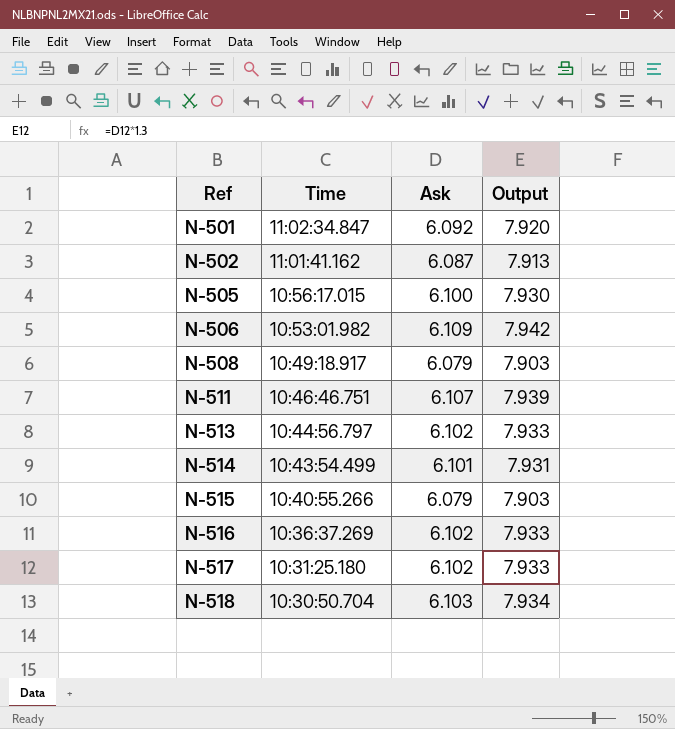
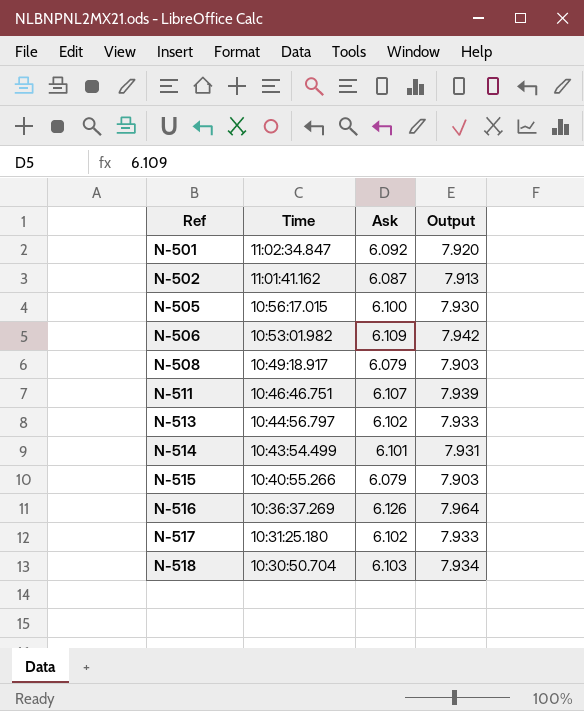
N-516 | Ask: 6.102 -> 6.126
N-516 | Output: 7.933 -> 7.964

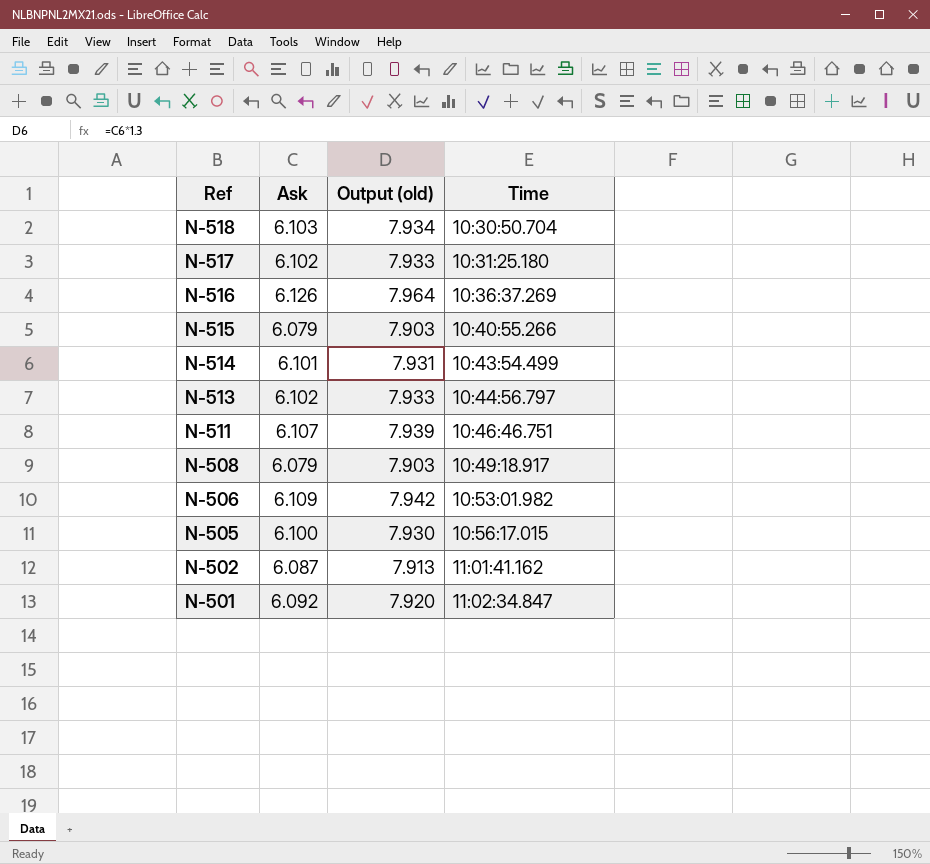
row order: Ref ascending -> Ref descending
column name: Output -> Output (old)
column Time | position: 2 -> 4

